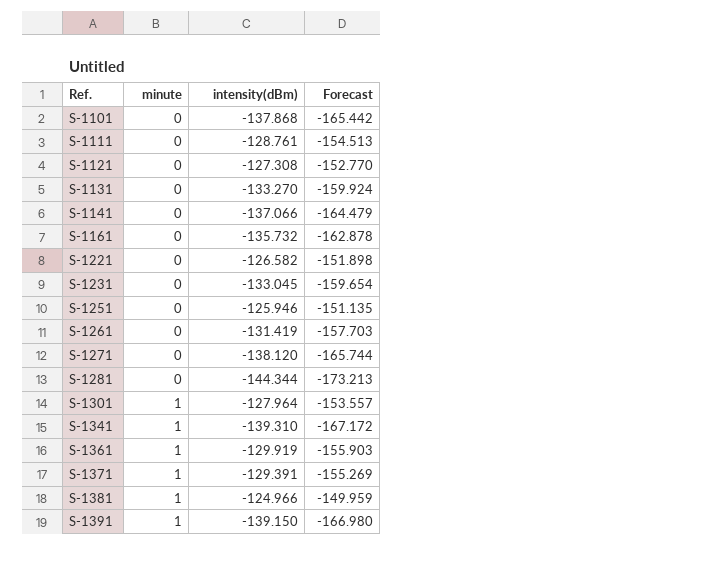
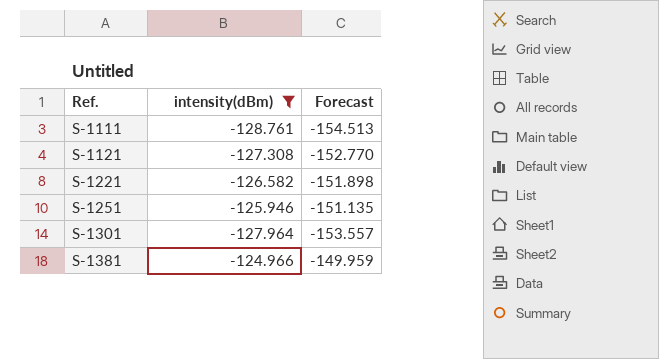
filter: none -> intensity(dBm) >= -128.761
column minute | position: 2 -> none

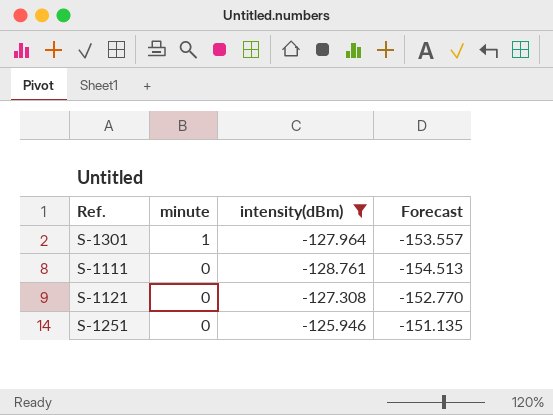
row order: Ref. ascending -> minute descending
column minute | position: none -> 2
row S-1221: -126.582 | -151.898 -> none
row S-1381: -124.966 | -149.959 -> none

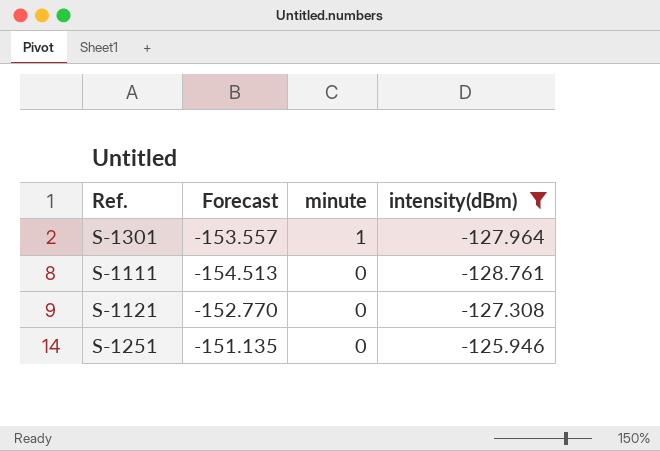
column Forecast | position: 4 -> 2

